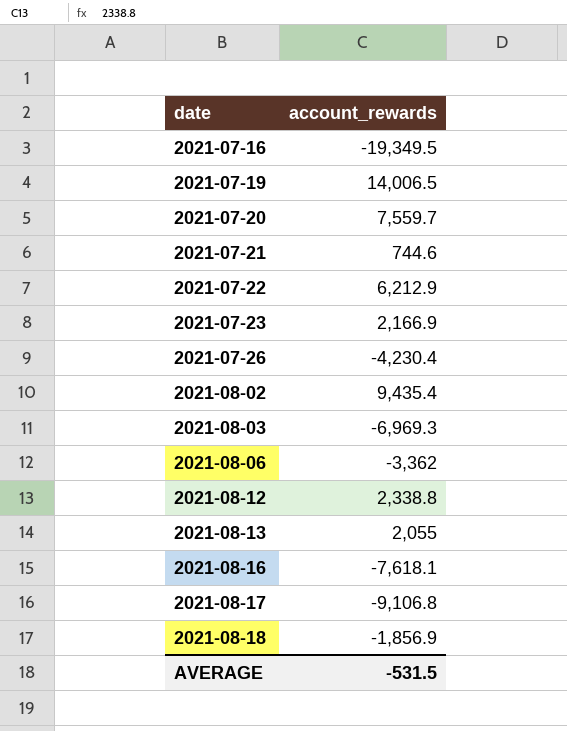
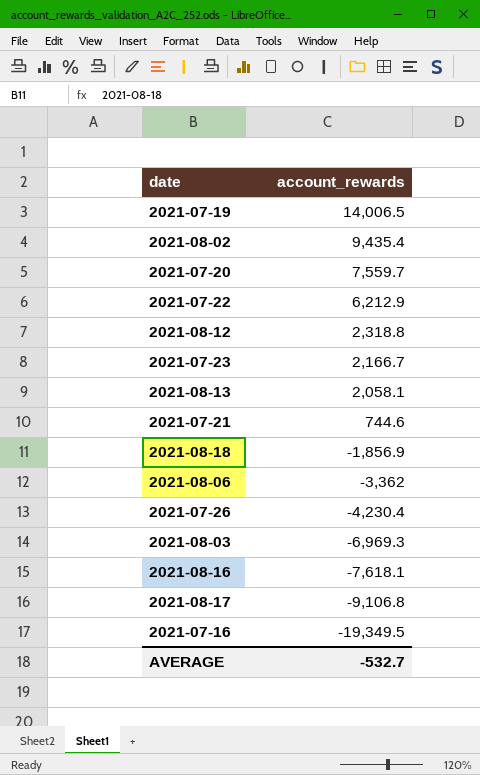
row order: date ascending -> account_rewards descending
2021-08-12 | account_rewards: 2,338.8 -> 2,318.8
2021-07-23 | account_rewards: 2,166.9 -> 2,166.7
2021-08-13 | account_rewards: 2,055 -> 2,058.1
AVERAGE | account_rewards: -531.5 -> -532.7

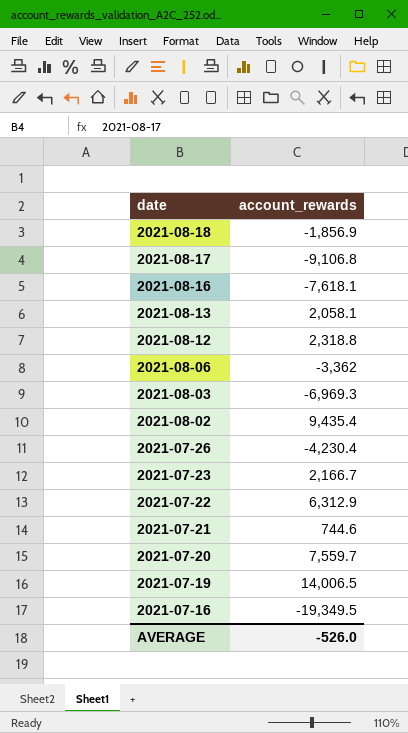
row order: account_rewards descending -> date descending
2021-07-22 | account_rewards: 6,212.9 -> 6,312.9
AVERAGE | account_rewards: -532.7 -> -526.0

